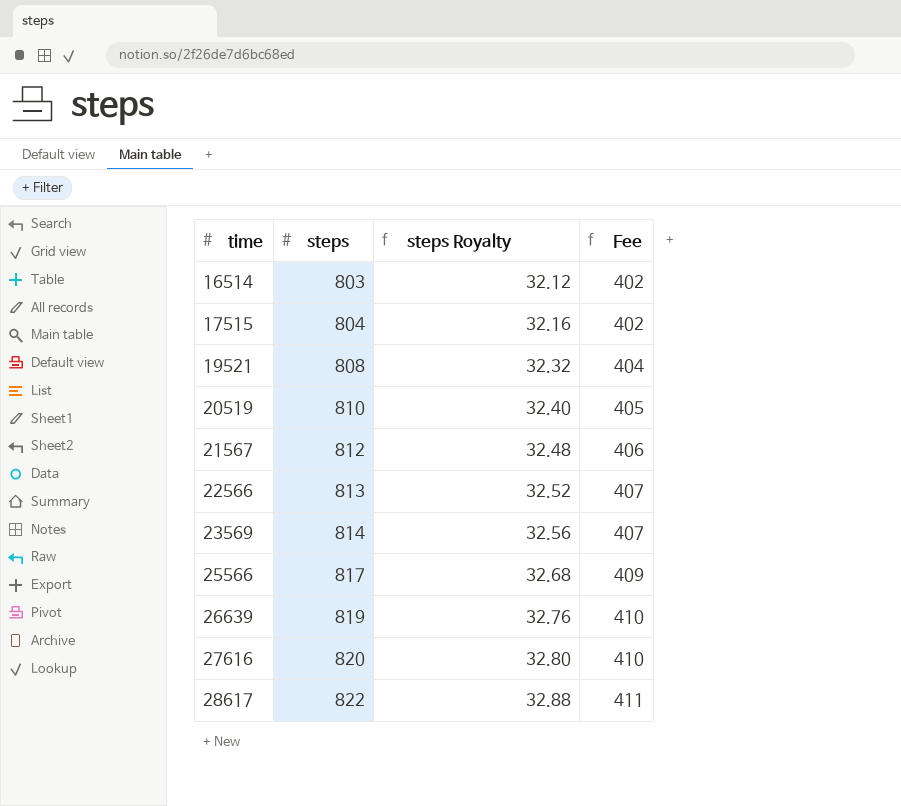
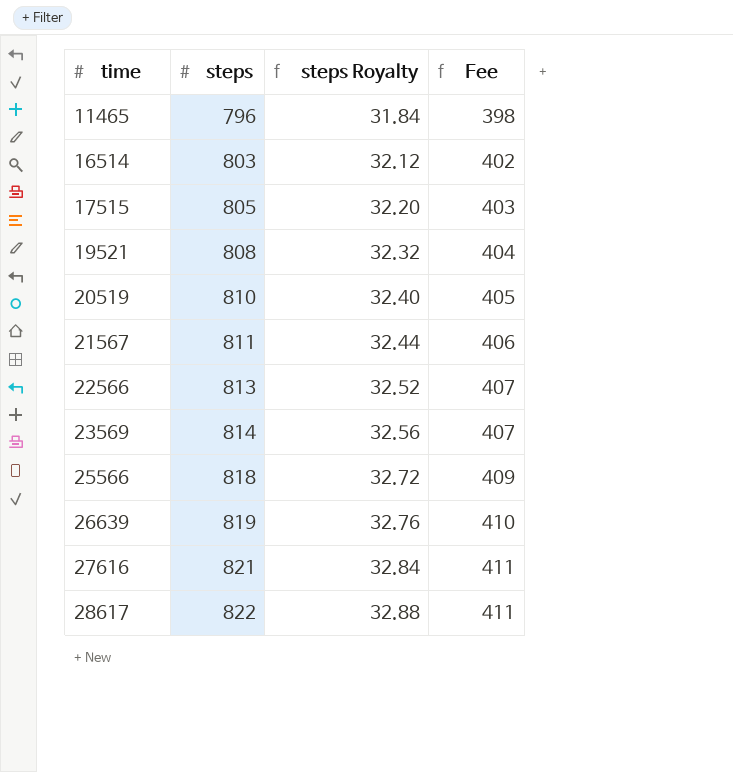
row 11465: none -> 796 | 31.84 | 398
17515 | steps: 804 -> 805
17515 | steps Royalty: 32.16 -> 32.20
17515 | Fee: 402 -> 403
21567 | steps: 812 -> 811
21567 | steps Royalty: 32.48 -> 32.44
25566 | steps: 817 -> 818
25566 | steps Royalty: 32.68 -> 32.72
27616 | steps: 820 -> 821
27616 | steps Royalty: 32.80 -> 32.84
27616 | Fee: 410 -> 411

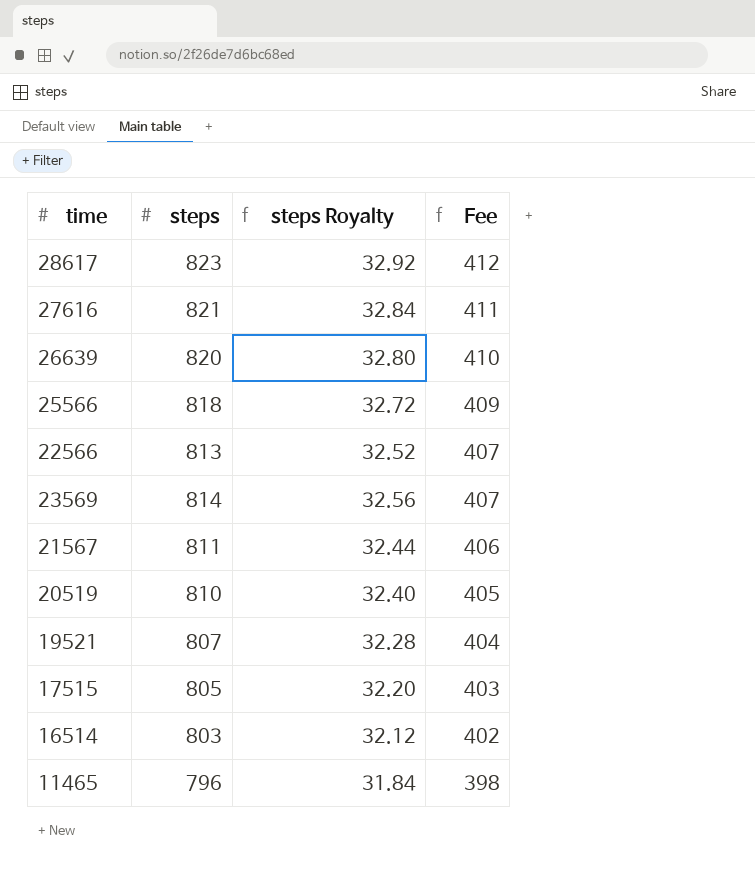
row order: time ascending -> Fee descending
28617 | steps: 822 -> 823
28617 | steps Royalty: 32.88 -> 32.92
28617 | Fee: 411 -> 412
26639 | steps: 819 -> 820
26639 | steps Royalty: 32.76 -> 32.80
19521 | steps: 808 -> 807
19521 | steps Royalty: 32.32 -> 32.28

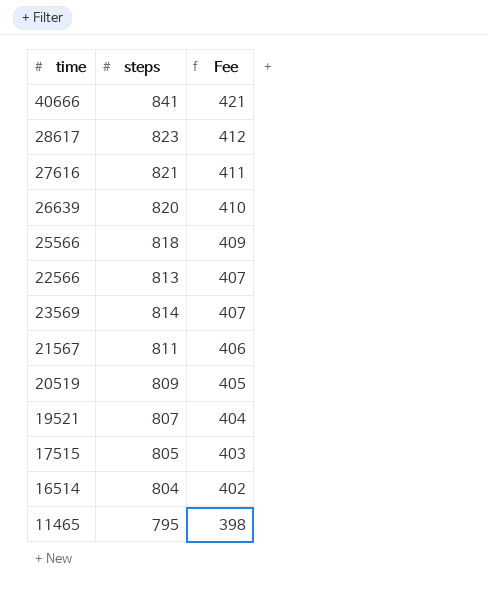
column steps Royalty | formula: [steps] * 0.04 -> none
row 40666: none -> 841 | 421
20519 | steps: 810 -> 809
16514 | steps: 803 -> 804
11465 | steps: 796 -> 795

